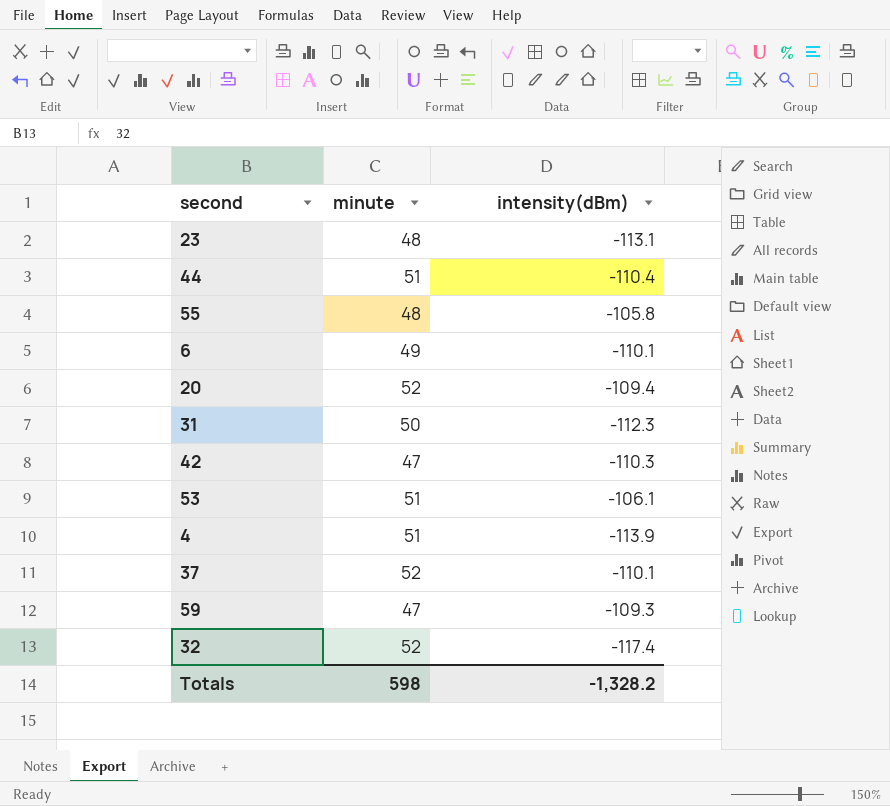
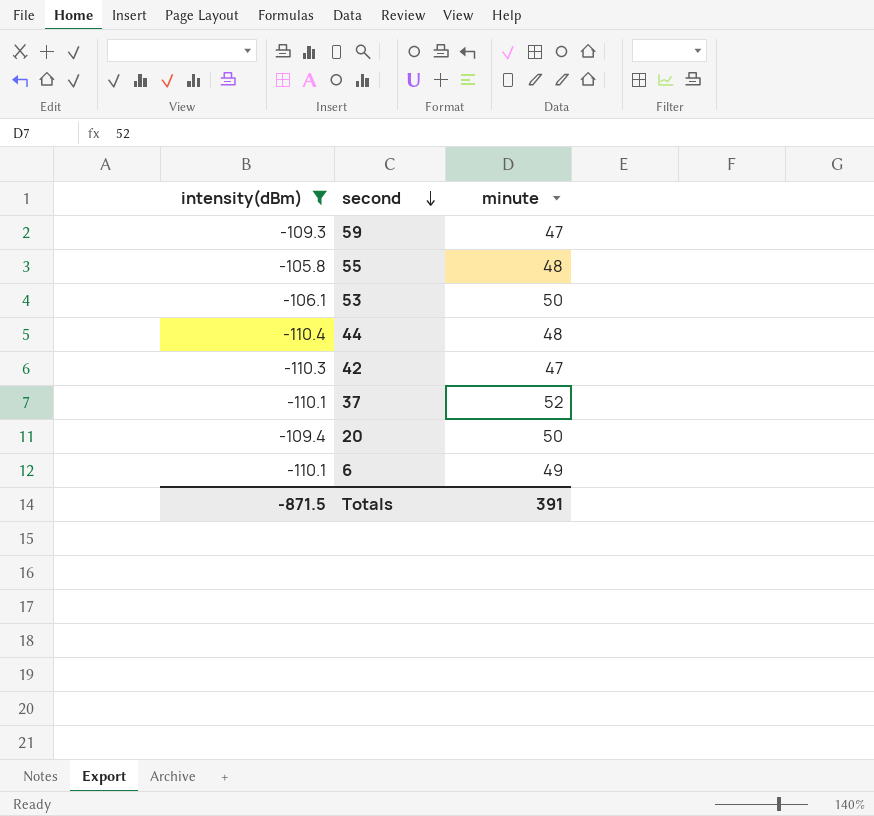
filter: none -> intensity(dBm) >= -110.4
row order: none -> second descending
column intensity(dBm) | position: 3 -> 1
53 | minute: 51 -> 50
44 | minute: 51 -> 48
20 | minute: 52 -> 50
Totals | intensity(dBm): -1,328.2 -> -871.5
Totals | minute: 598 -> 391

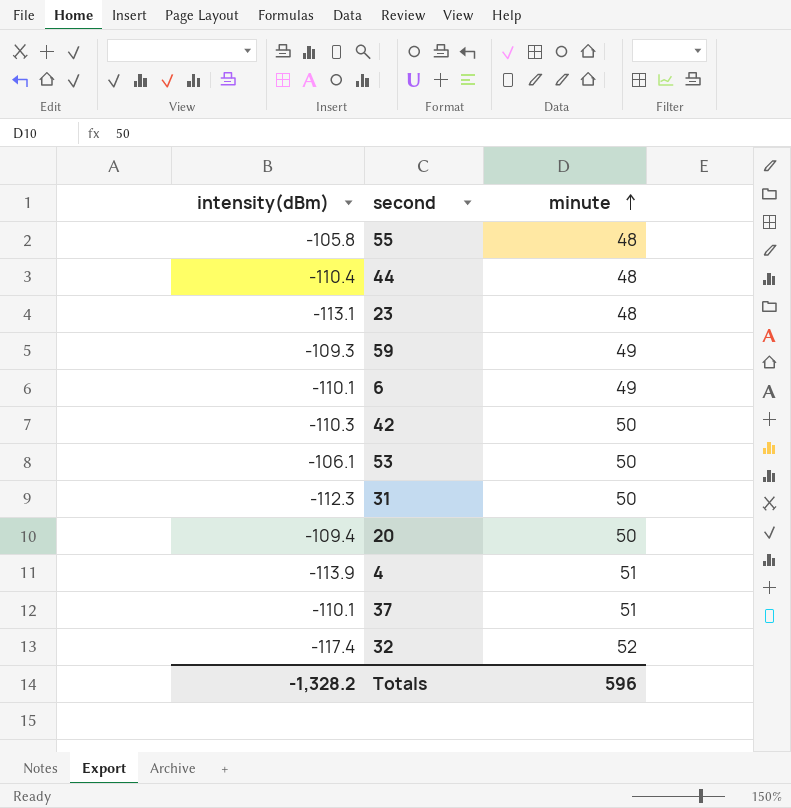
filter: intensity(dBm) >= -110.4 -> none
row order: second descending -> minute ascending
59 | minute: 47 -> 49
42 | minute: 47 -> 50
37 | minute: 52 -> 51
Totals | intensity(dBm): -871.5 -> -1,328.2
Totals | minute: 391 -> 596

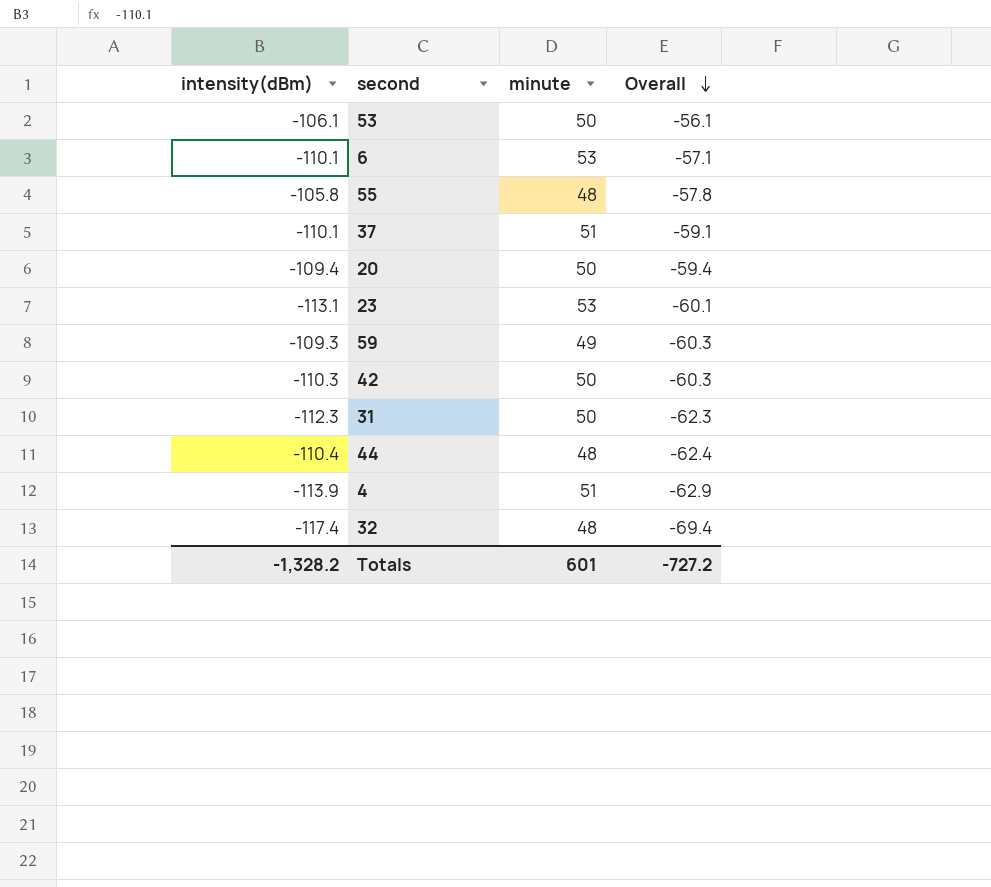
row order: minute ascending -> Overall descending
column Overall | formula: none -> [intensity(dBm)] + [minute]
6 | minute: 49 -> 53
23 | minute: 48 -> 53
32 | minute: 52 -> 48
Totals | minute: 596 -> 601

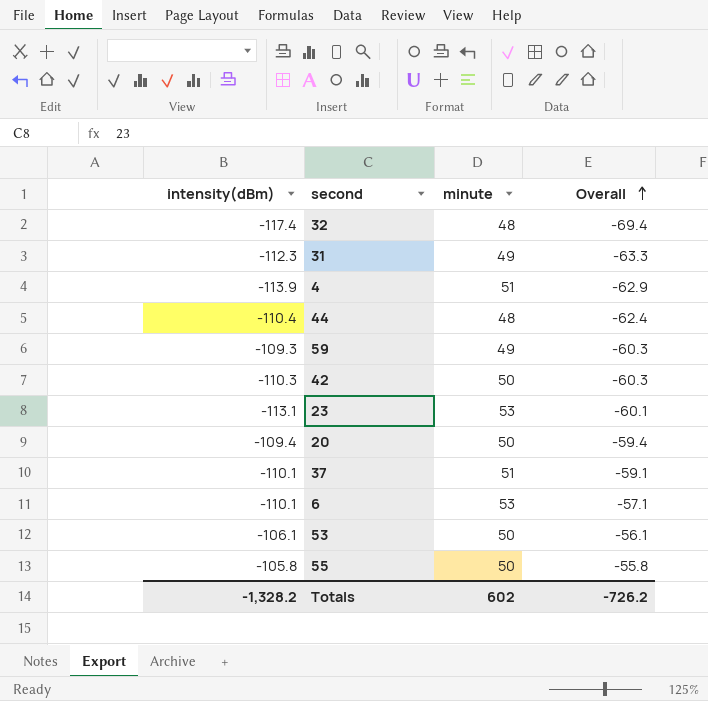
row order: Overall descending -> Overall ascending
31 | minute: 50 -> 49
31 | Overall: -62.3 -> -63.3
55 | minute: 48 -> 50
55 | Overall: -57.8 -> -55.8
Totals | minute: 601 -> 602
Totals | Overall: -727.2 -> -726.2

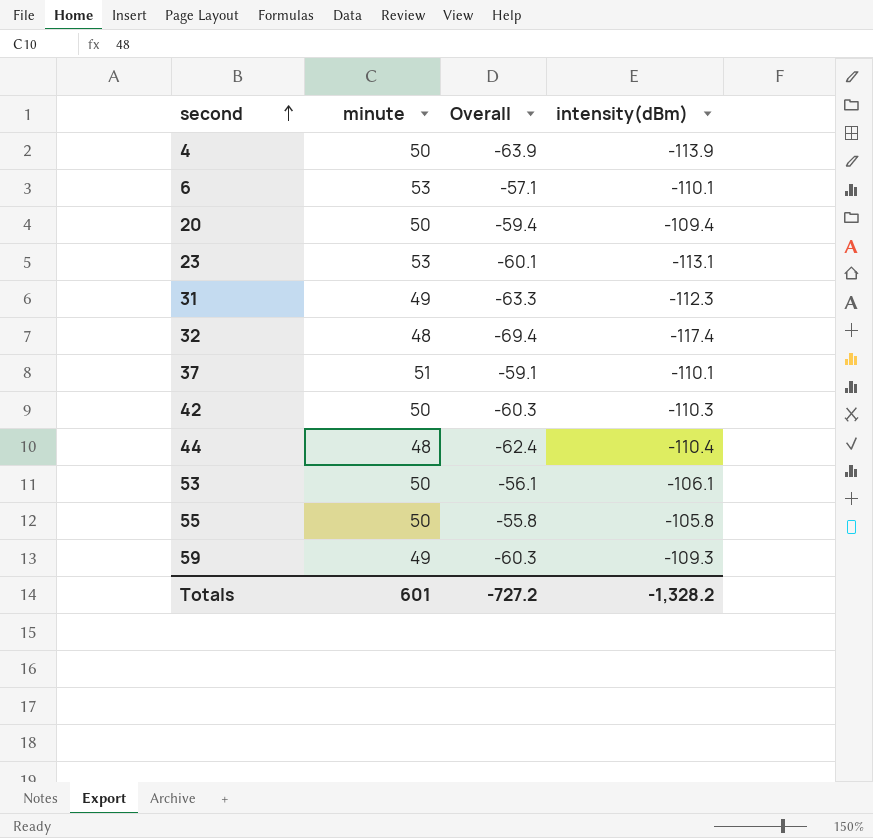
row order: Overall ascending -> second ascending
column intensity(dBm) | position: 1 -> 4
4 | minute: 51 -> 50
4 | Overall: -62.9 -> -63.9
Totals | minute: 602 -> 601
Totals | Overall: -726.2 -> -727.2

